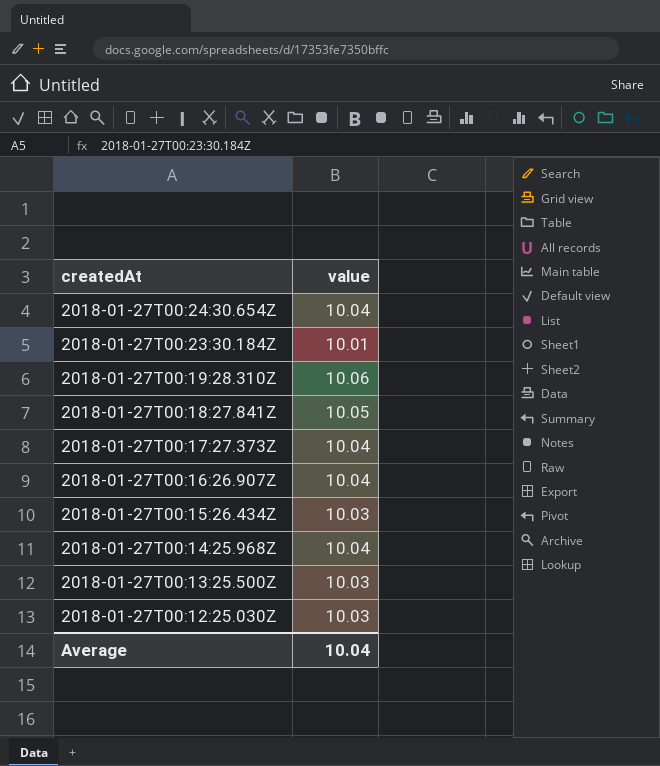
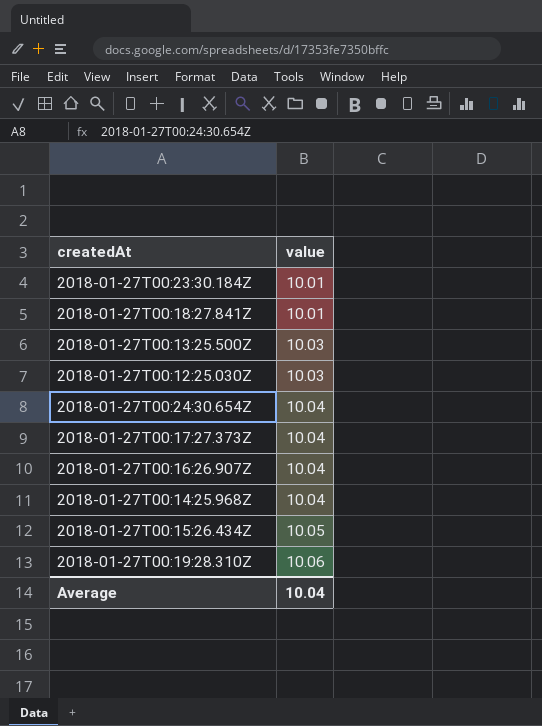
row order: createdAt descending -> value ascending
2018-01-27T00:18:27.841Z | value: 10.05 -> 10.01
2018-01-27T00:15:26.434Z | value: 10.03 -> 10.05

